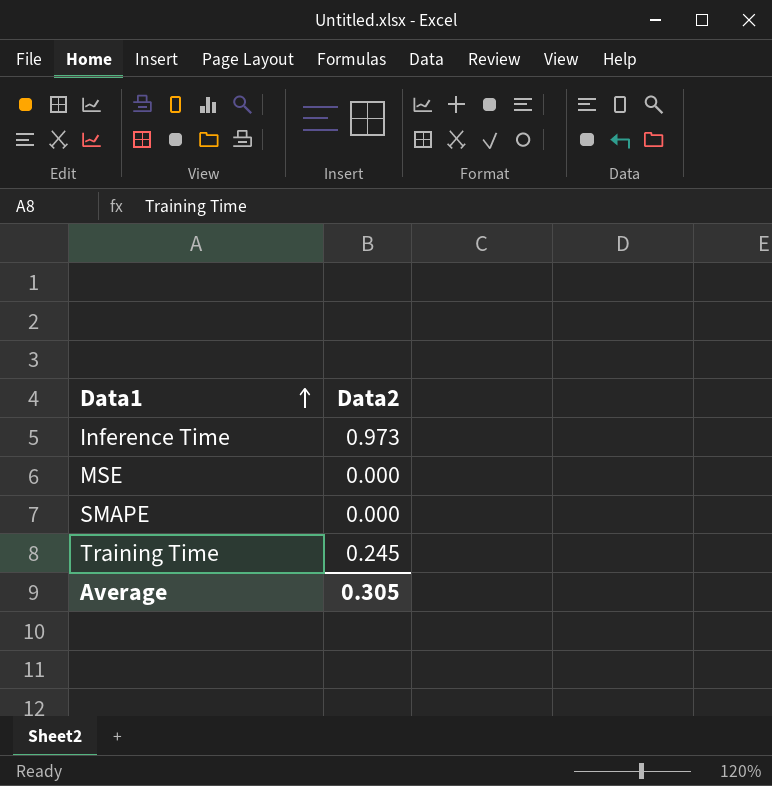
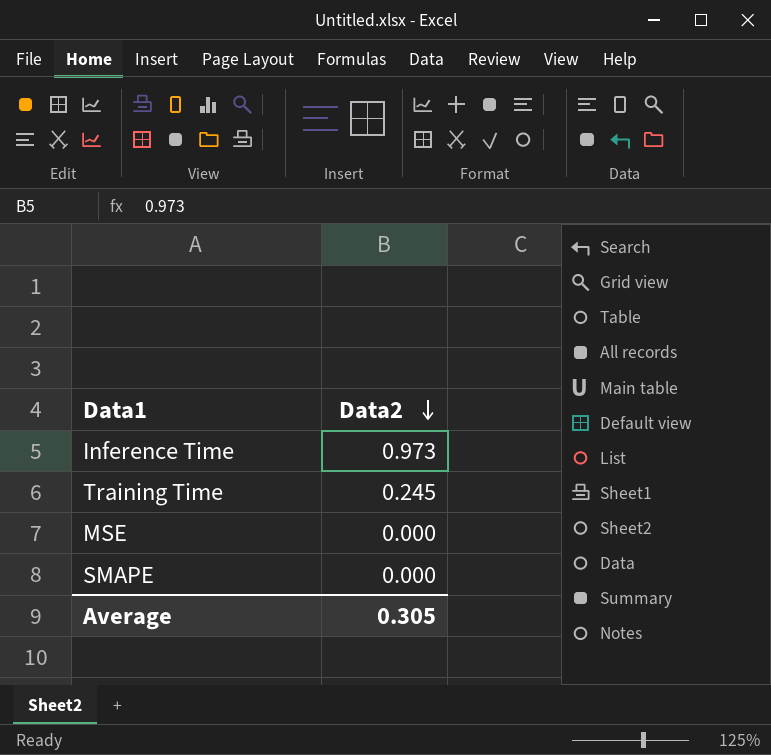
row order: Data1 ascending -> Data2 descending

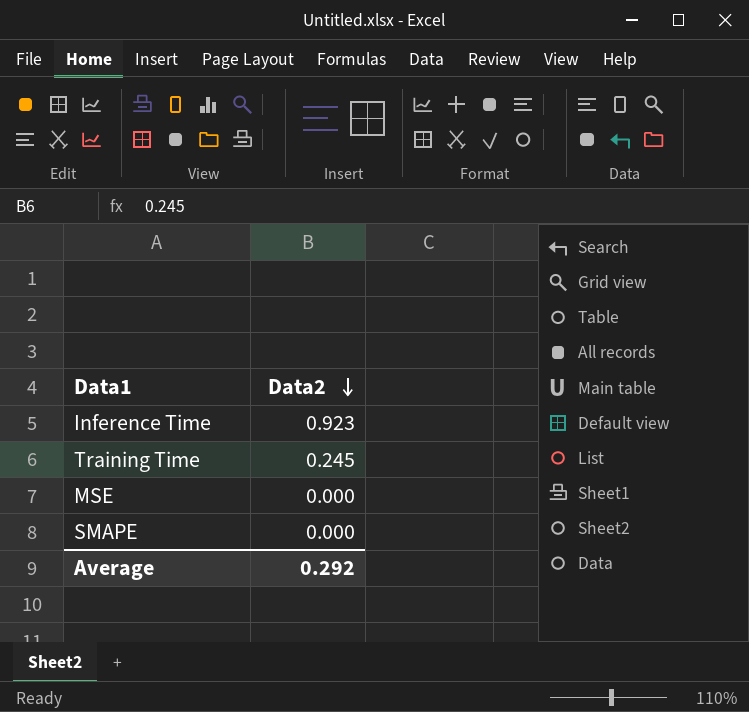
Inference Time | Data2: 0.973 -> 0.923
Average | Data2: 0.305 -> 0.292

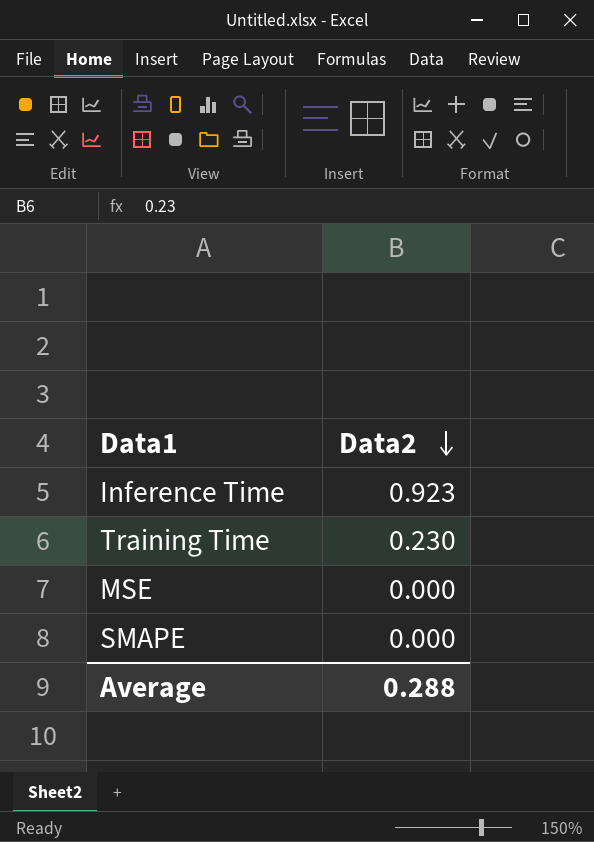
Training Time | Data2: 0.245 -> 0.230
Average | Data2: 0.292 -> 0.288

